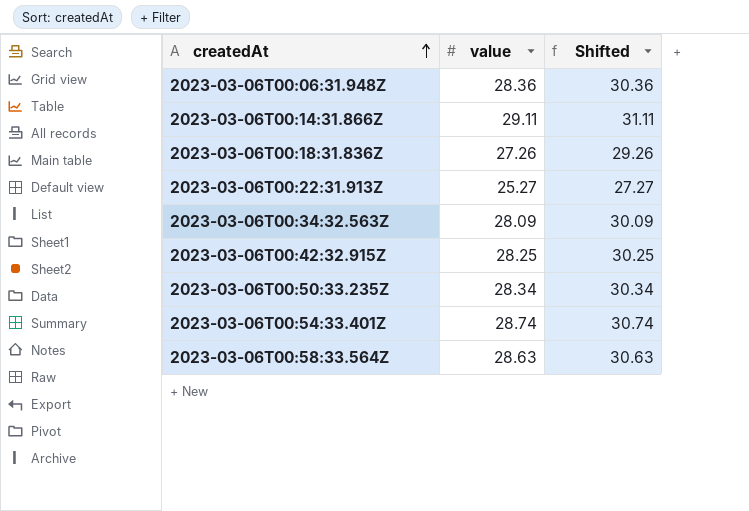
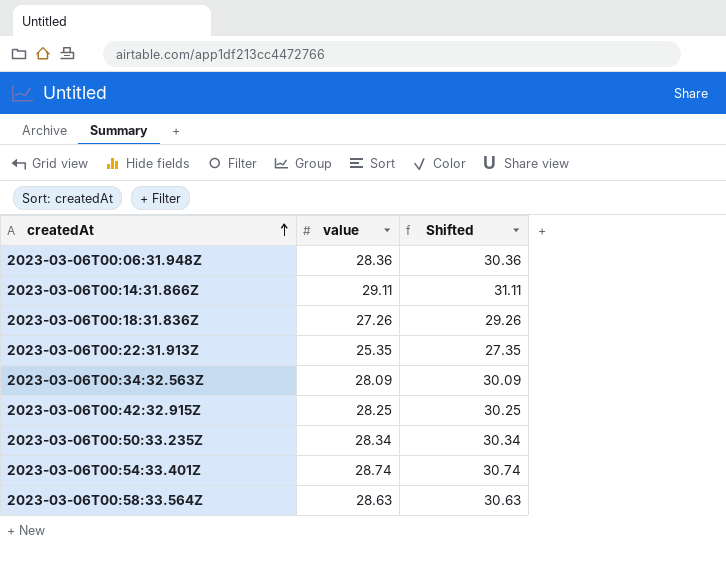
2023-03-06T00:22:31.913Z | value: 25.27 -> 25.35
2023-03-06T00:22:31.913Z | Shifted: 27.27 -> 27.35

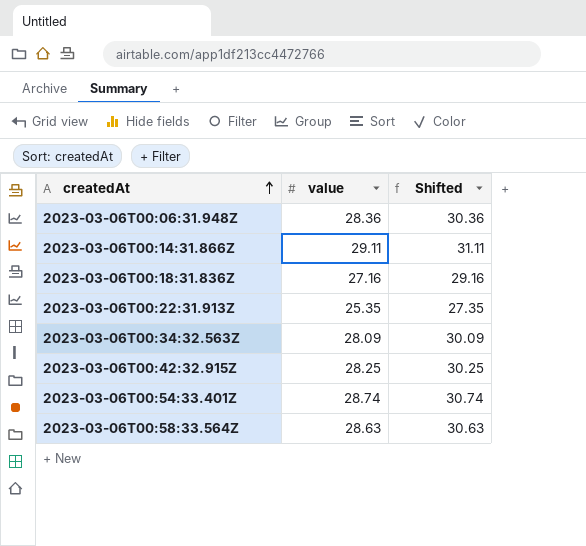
row 2023-03-06T00:50:33.235Z: 28.34 | 30.34 -> none
2023-03-06T00:18:31.836Z | value: 27.26 -> 27.16
2023-03-06T00:18:31.836Z | Shifted: 29.26 -> 29.16

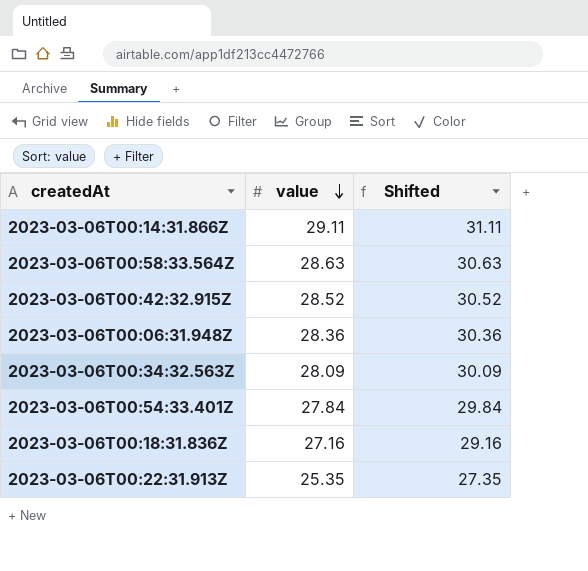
row order: createdAt ascending -> value descending
2023-03-06T00:42:32.915Z | value: 28.25 -> 28.52
2023-03-06T00:42:32.915Z | Shifted: 30.25 -> 30.52
2023-03-06T00:54:33.401Z | value: 28.74 -> 27.84
2023-03-06T00:54:33.401Z | Shifted: 30.74 -> 29.84

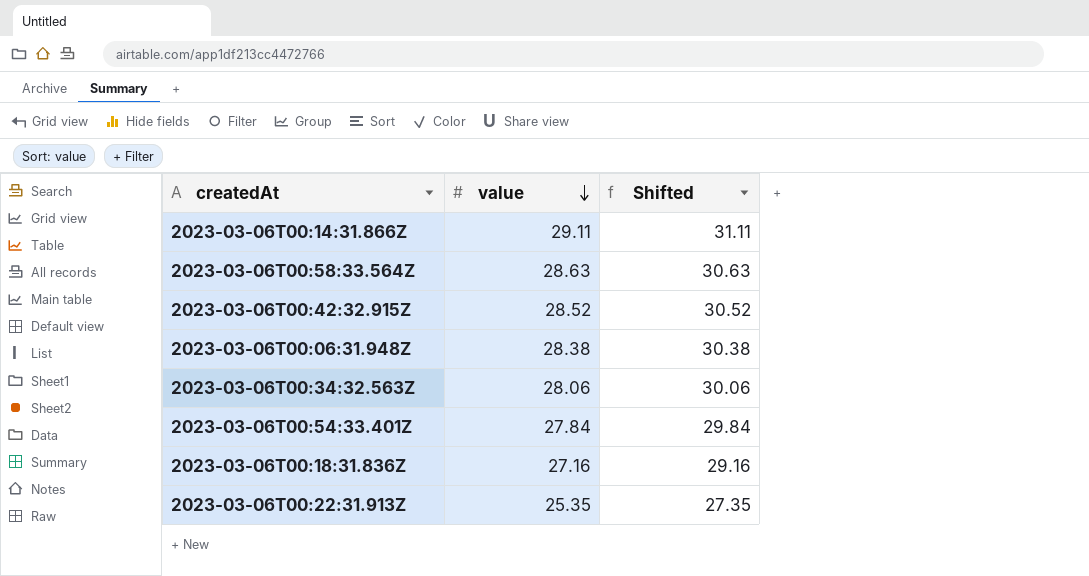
2023-03-06T00:06:31.948Z | value: 28.36 -> 28.38
2023-03-06T00:06:31.948Z | Shifted: 30.36 -> 30.38
2023-03-06T00:34:32.563Z | value: 28.09 -> 28.06
2023-03-06T00:34:32.563Z | Shifted: 30.09 -> 30.06

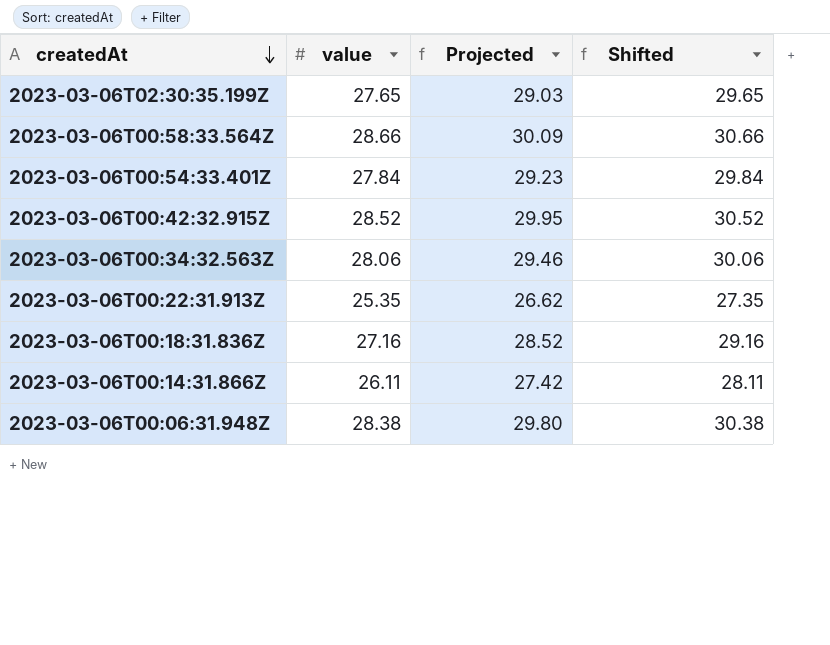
row order: value descending -> createdAt descending
column Projected | formula: none -> [value] * 1.05
row 2023-03-06T02:30:35.199Z: none -> 27.65 | 29.03 | 29.65
2023-03-06T00:58:33.564Z | value: 28.63 -> 28.66
2023-03-06T00:58:33.564Z | Shifted: 30.63 -> 30.66
2023-03-06T00:14:31.866Z | value: 29.11 -> 26.11
2023-03-06T00:14:31.866Z | Shifted: 31.11 -> 28.11

